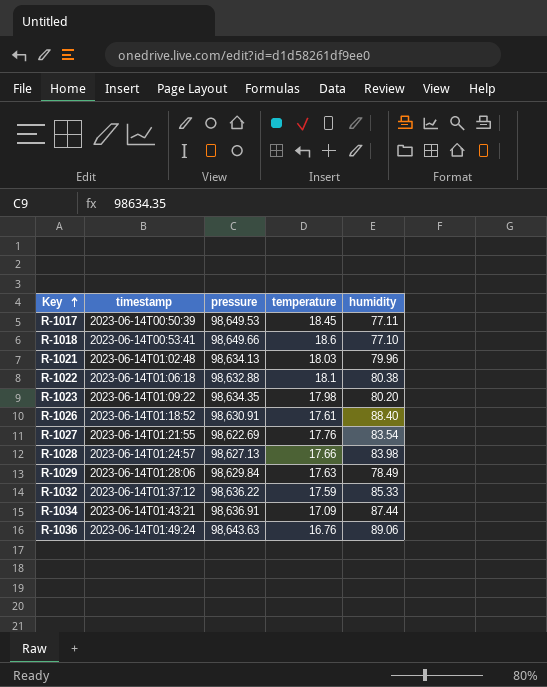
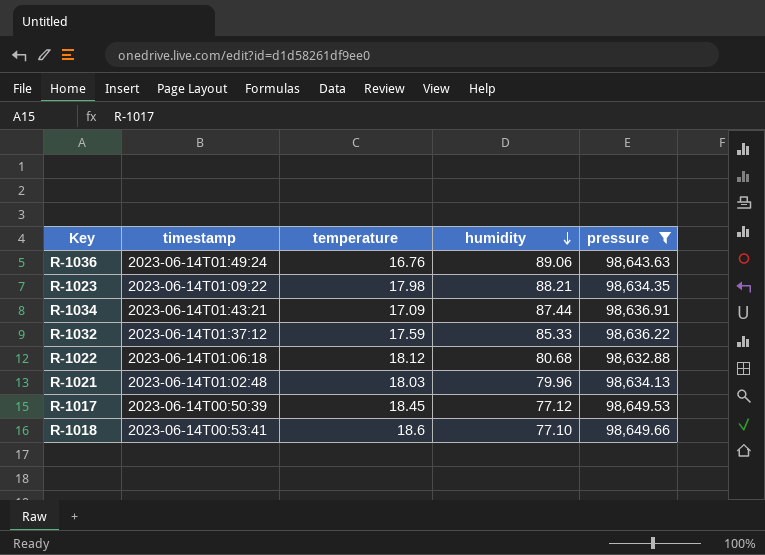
filter: none -> pressure >= 98,632.88
row order: Key ascending -> humidity descending
column pressure | position: 3 -> 5
R-1023 | humidity: 80.20 -> 88.21
R-1022 | temperature: 18.1 -> 18.12
R-1022 | humidity: 80.38 -> 80.68
R-1017 | humidity: 77.11 -> 77.12

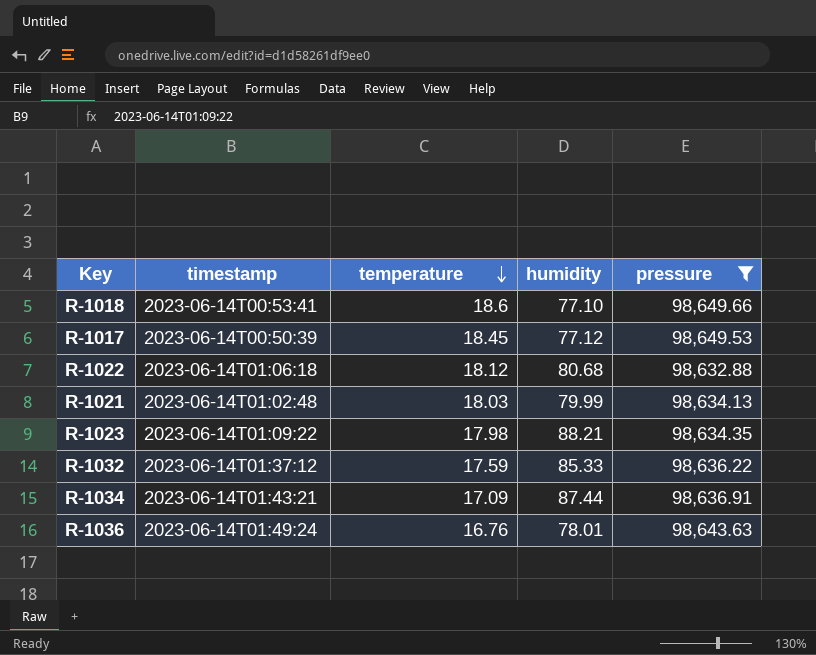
row order: humidity descending -> temperature descending
R-1021 | humidity: 79.96 -> 79.99
R-1036 | humidity: 89.06 -> 78.01

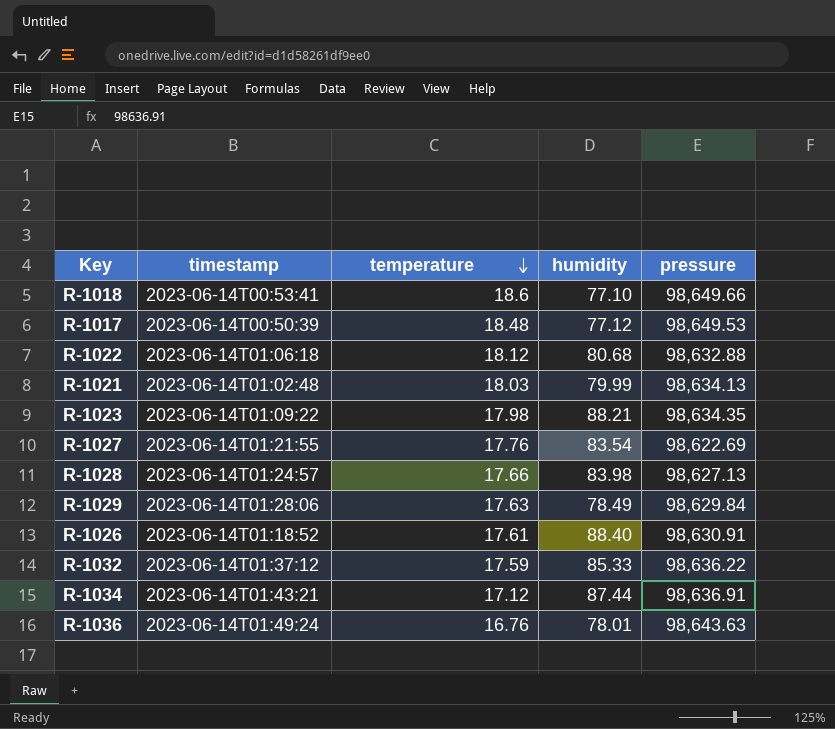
filter: pressure >= 98,632.88 -> none
R-1017 | temperature: 18.45 -> 18.48
R-1034 | temperature: 17.09 -> 17.12

